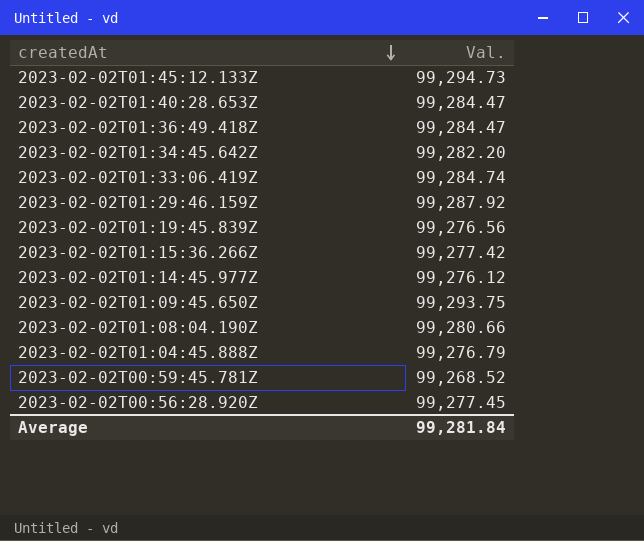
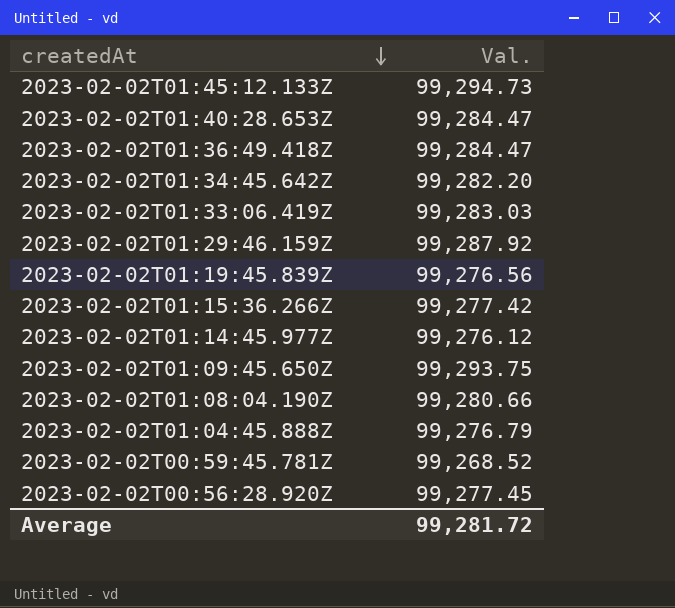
2023-02-02T01:33:06.419Z | Val.: 99,284.74 -> 99,283.03
Average | Val.: 99,281.84 -> 99,281.72

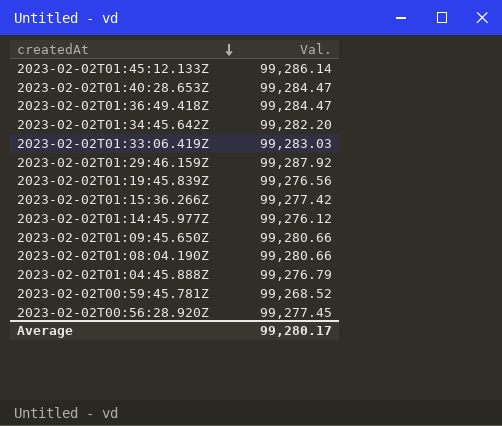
2023-02-02T01:45:12.133Z | Val.: 99,294.73 -> 99,286.14
2023-02-02T01:09:45.650Z | Val.: 99,293.75 -> 99,280.66
Average | Val.: 99,281.72 -> 99,280.17

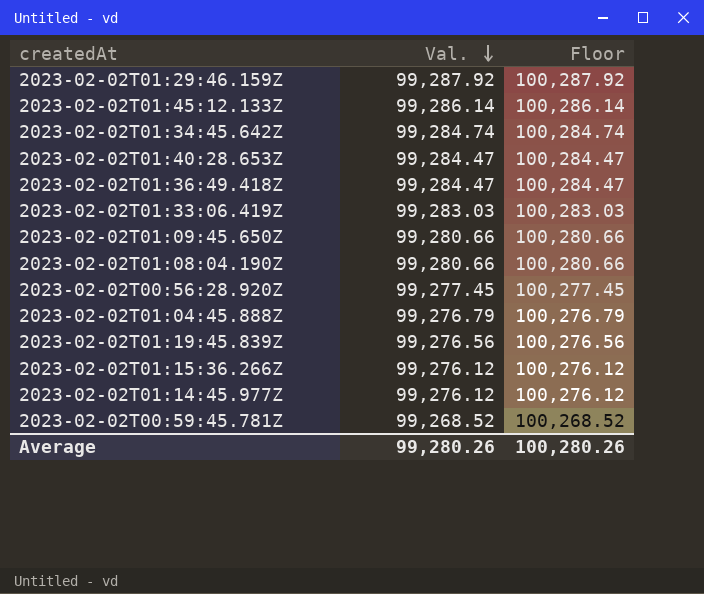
row order: createdAt descending -> Val. descending
column Floor | formula: none -> [Val.] + 1000
2023-02-02T01:34:45.642Z | Val.: 99,282.20 -> 99,284.74
2023-02-02T01:15:36.266Z | Val.: 99,277.42 -> 99,276.12
Average | Val.: 99,280.17 -> 99,280.26

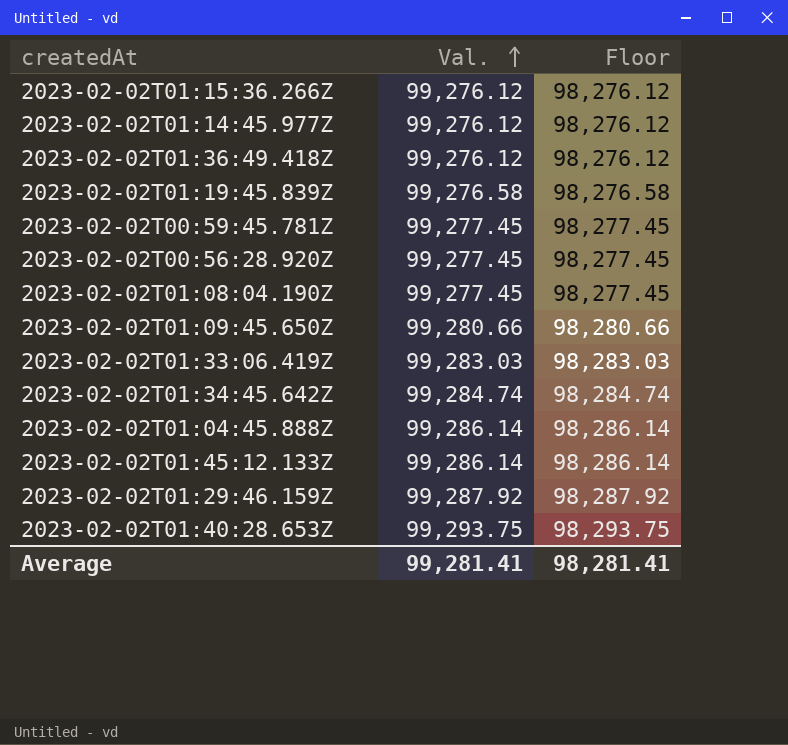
row order: Val. descending -> Val. ascending
column Floor | formula: [Val.] + 1000 -> [Val.] - 1000
2023-02-02T01:36:49.418Z | Val.: 99,284.47 -> 99,276.12
2023-02-02T01:19:45.839Z | Val.: 99,276.56 -> 99,276.58
2023-02-02T00:59:45.781Z | Val.: 99,268.52 -> 99,277.45
2023-02-02T01:08:04.190Z | Val.: 99,280.66 -> 99,277.45
2023-02-02T01:04:45.888Z | Val.: 99,276.79 -> 99,286.14
2023-02-02T01:40:28.653Z | Val.: 99,284.47 -> 99,293.75
Average | Val.: 99,280.26 -> 99,281.41
Average | Floor: 100,280.26 -> 98,281.41

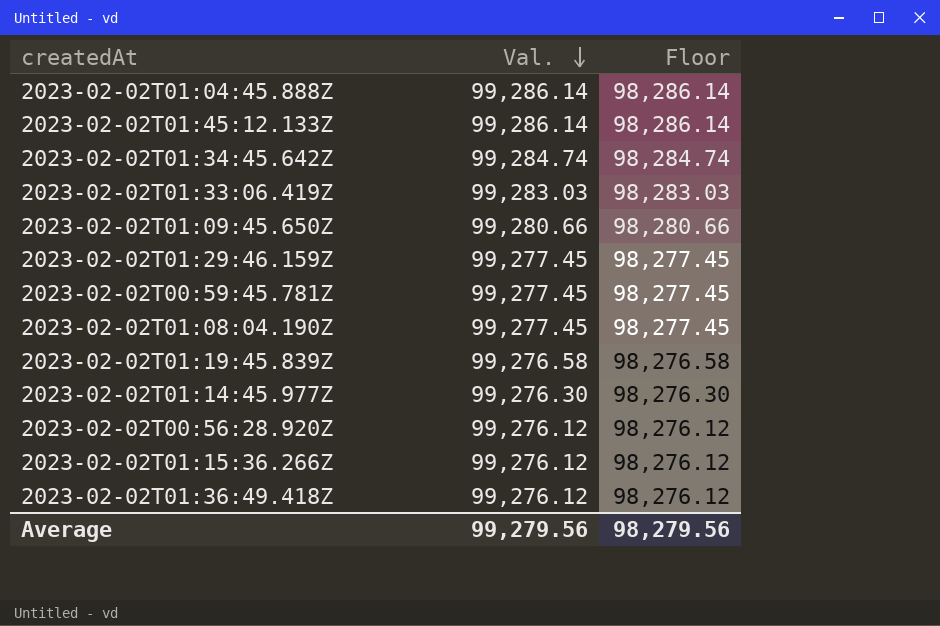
row order: Val. ascending -> Val. descending
row 2023-02-02T01:40:28.653Z: 99,293.75 | 98,293.75 -> none
2023-02-02T01:29:46.159Z | Val.: 99,287.92 -> 99,277.45
2023-02-02T01:29:46.159Z | Floor: 98,287.92 -> 98,277.45
2023-02-02T01:14:45.977Z | Val.: 99,276.12 -> 99,276.30
2023-02-02T01:14:45.977Z | Floor: 98,276.12 -> 98,276.30
2023-02-02T00:56:28.920Z | Val.: 99,277.45 -> 99,276.12
2023-02-02T00:56:28.920Z | Floor: 98,277.45 -> 98,276.12
Average | Val.: 99,281.41 -> 99,279.56
Average | Floor: 98,281.41 -> 98,279.56

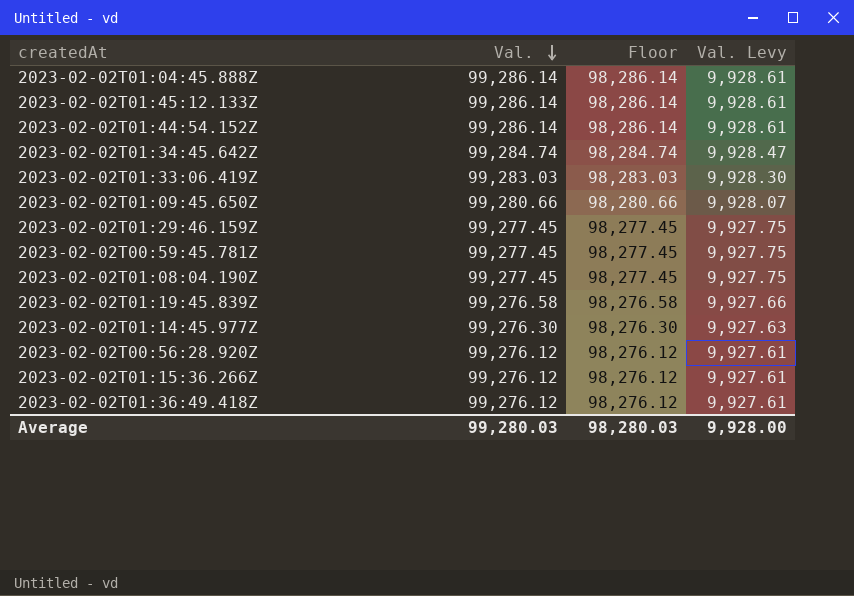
column Val. Levy | formula: none -> [Val.] * 0.1
row 2023-02-02T01:44:54.152Z: none -> 99,286.14 | 98,286.14 | 9,928.61
Average | Val.: 99,279.56 -> 99,280.03
Average | Floor: 98,279.56 -> 98,280.03

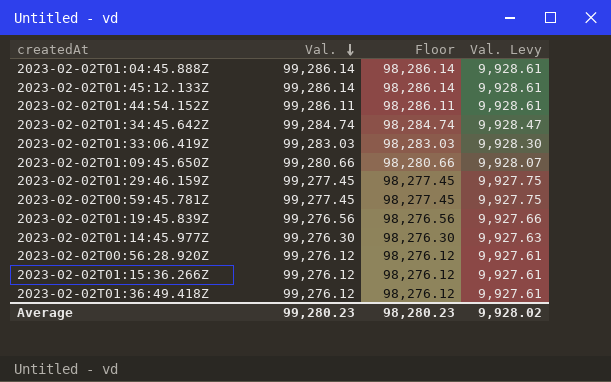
row 2023-02-02T01:08:04.190Z: 99,277.45 | 98,277.45 | 9,927.75 -> none
2023-02-02T01:44:54.152Z | Val.: 99,286.14 -> 99,286.11
2023-02-02T01:44:54.152Z | Floor: 98,286.14 -> 98,286.11
2023-02-02T01:19:45.839Z | Val.: 99,276.58 -> 99,276.56
2023-02-02T01:19:45.839Z | Floor: 98,276.58 -> 98,276.56
Average | Val.: 99,280.03 -> 99,280.23
Average | Floor: 98,280.03 -> 98,280.23
Average | Val. Levy: 9,928.00 -> 9,928.02

